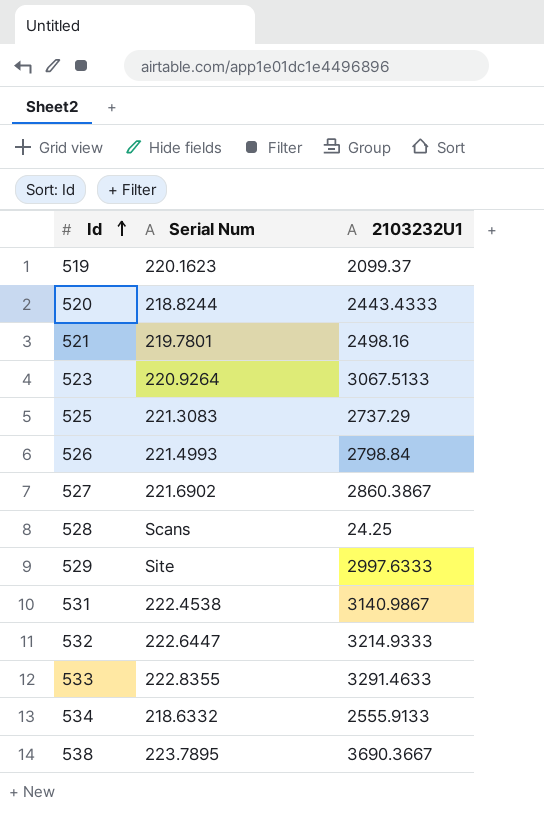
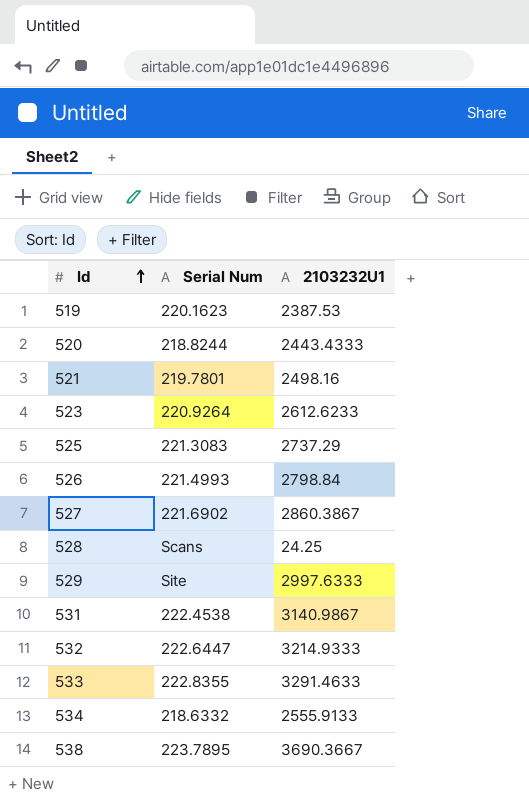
519 | 2103232U1: 2099.37 -> 2387.53
523 | 2103232U1: 3067.5133 -> 2612.6233

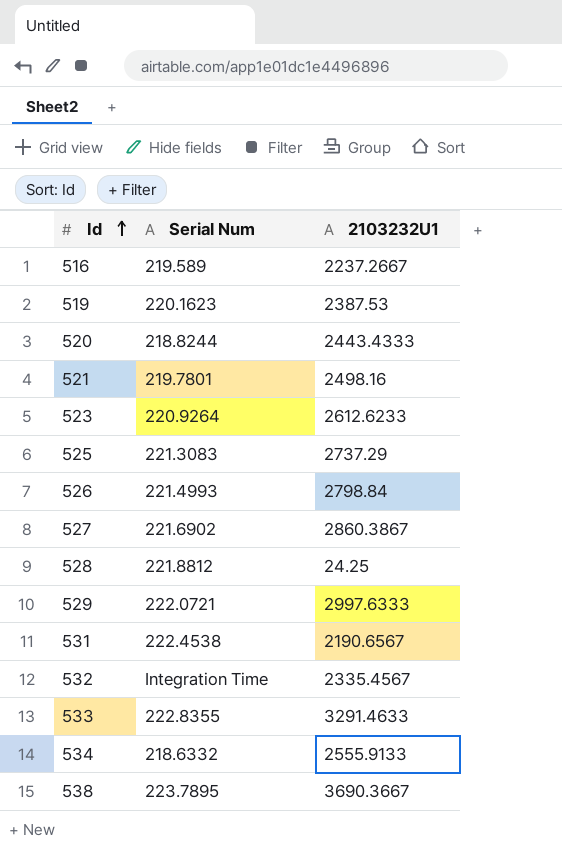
row 516: none -> 219.589 | 2237.2667
528 | Serial Num: Scans -> 221.8812
529 | Serial Num: Site -> 222.0721
531 | 2103232U1: 3140.9867 -> 2190.6567
532 | Serial Num: 222.6447 -> Integration Time
532 | 2103232U1: 3214.9333 -> 2335.4567

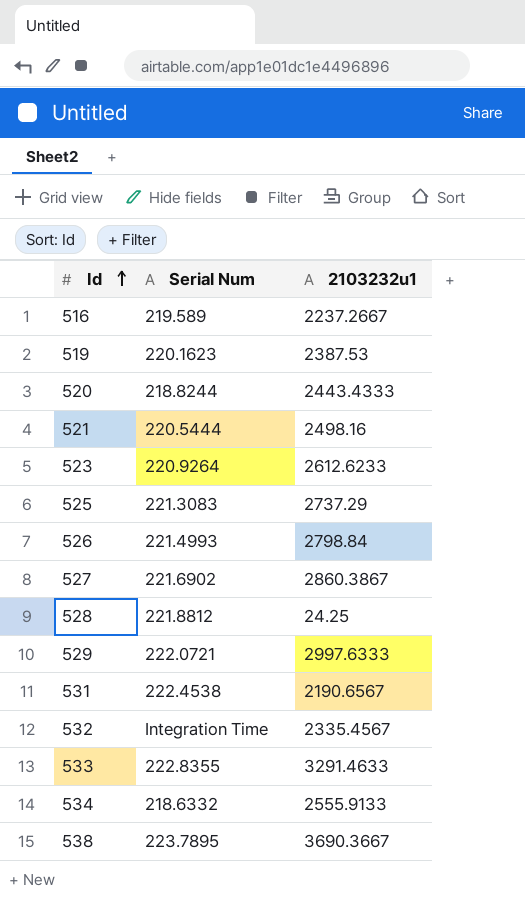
column name: 2103232U1 -> 2103232u1
521 | Serial Num: 219.7801 -> 220.5444

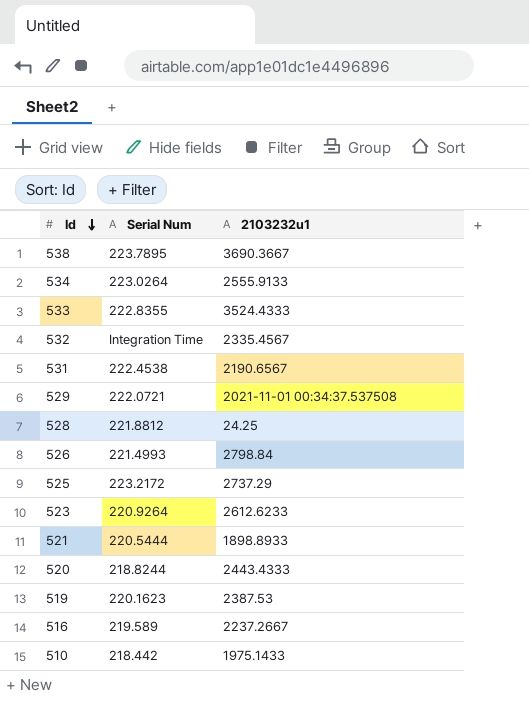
row order: Id ascending -> Id descending
row 527: 221.6902 | 2860.3867 -> none
534 | Serial Num: 218.6332 -> 223.0264
533 | 2103232u1: 3291.4633 -> 3524.4333
529 | 2103232u1: 2997.6333 -> 2021-11-01 00:34:37.537508
525 | Serial Num: 221.3083 -> 223.2172
521 | 2103232u1: 2498.16 -> 1898.8933
row 510: none -> 218.442 | 1975.1433

